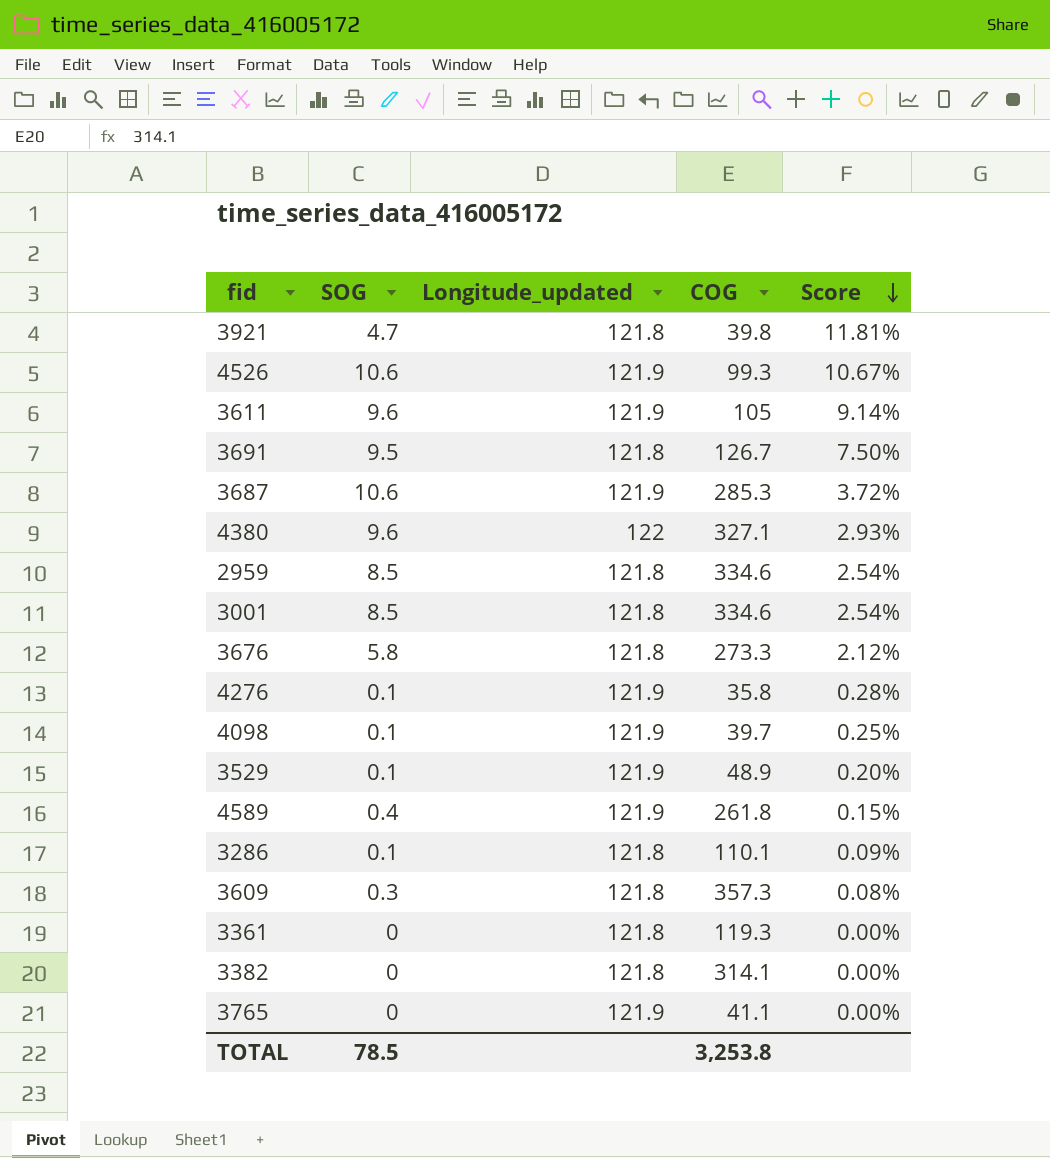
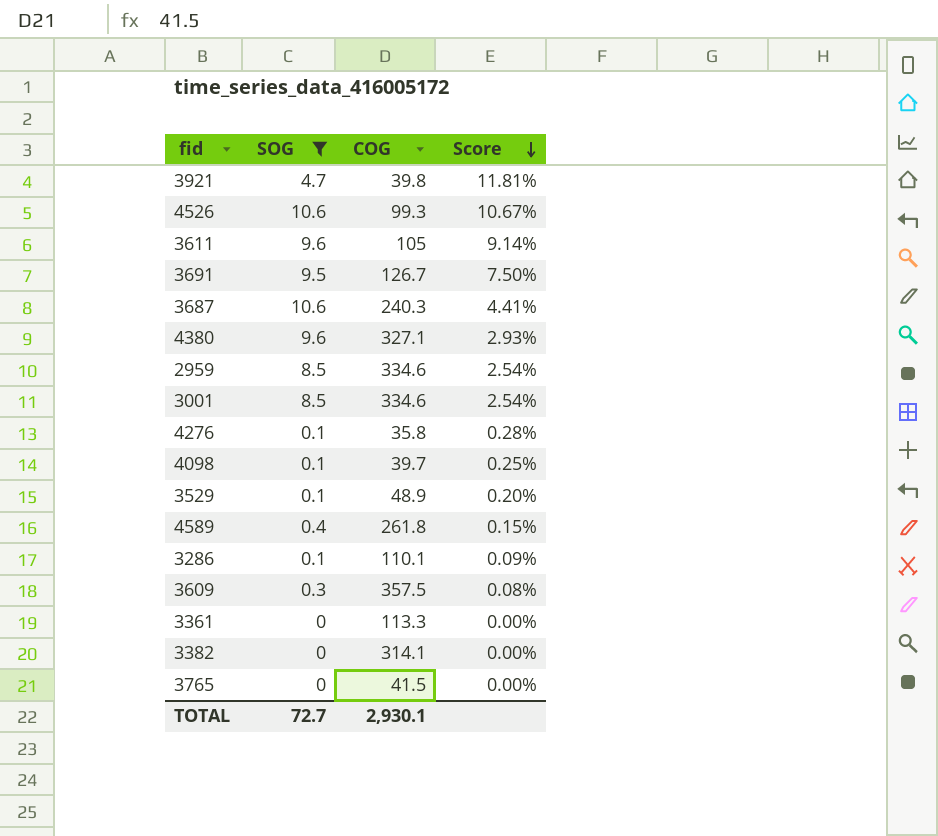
filter: none -> SOG != 5.8
column Longitude_updated | position: 3 -> none
3687 | COG: 285.3 -> 240.3
3687 | Score: 3.72% -> 4.41%
3609 | COG: 357.3 -> 357.5
3361 | COG: 119.3 -> 113.3
3765 | COG: 41.1 -> 41.5
TOTAL | SOG: 78.5 -> 72.7
TOTAL | COG: 3,253.8 -> 2,930.1

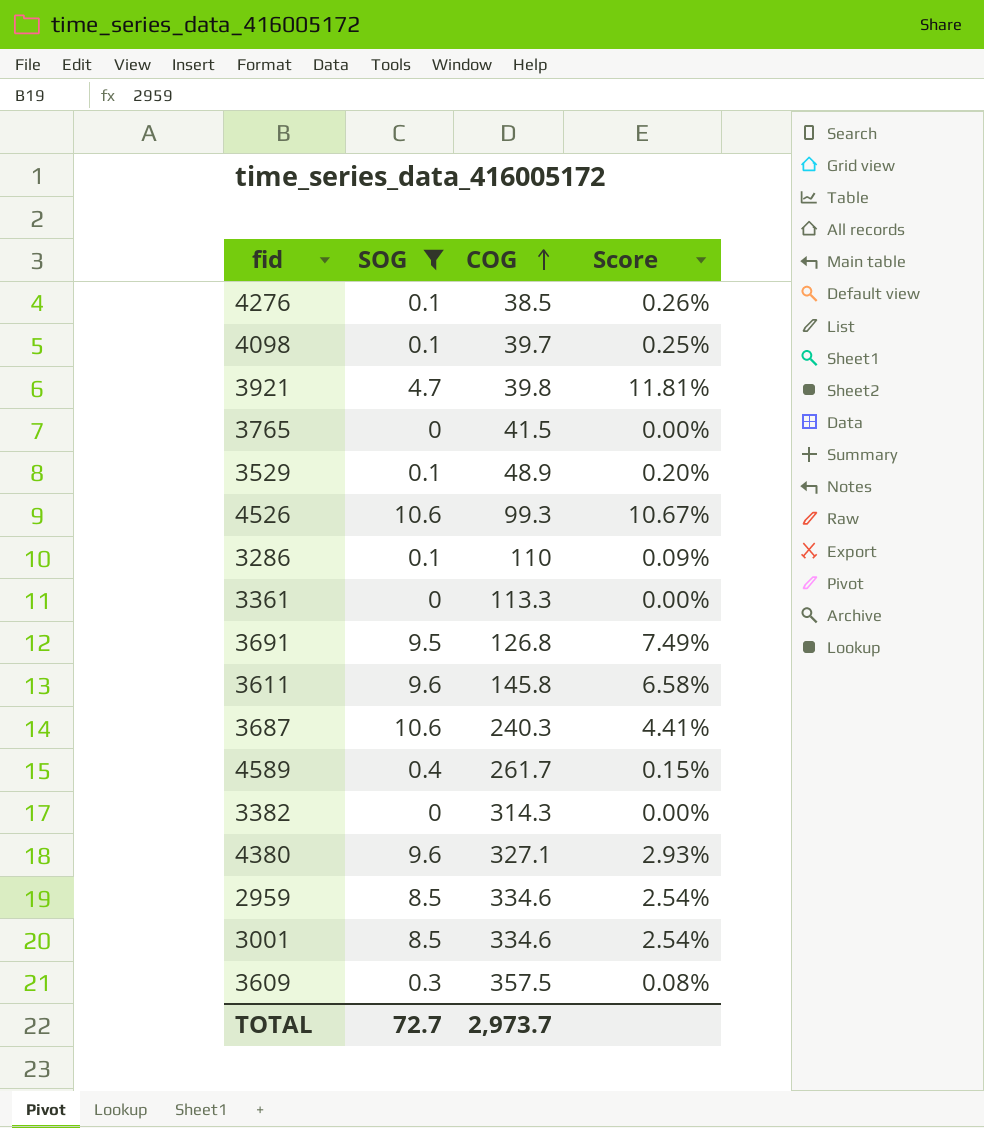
row order: Score descending -> COG ascending
4276 | COG: 35.8 -> 38.5
4276 | Score: 0.28% -> 0.26%
3286 | COG: 110.1 -> 110
3691 | COG: 126.7 -> 126.8
3691 | Score: 7.50% -> 7.49%
3611 | COG: 105 -> 145.8
3611 | Score: 9.14% -> 6.58%
4589 | COG: 261.8 -> 261.7
3382 | COG: 314.1 -> 314.3
TOTAL | COG: 2,930.1 -> 2,973.7

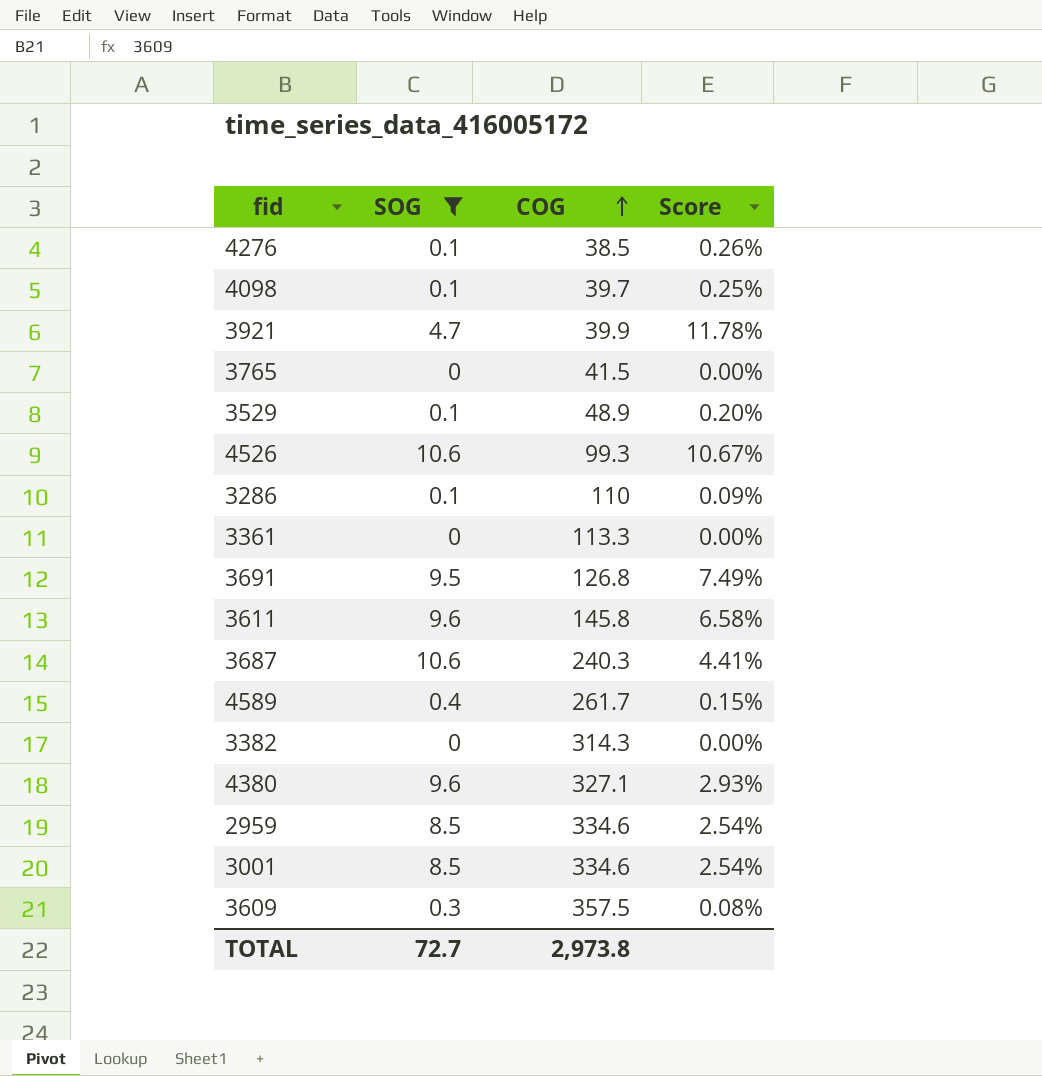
3921 | COG: 39.8 -> 39.9
3921 | Score: 11.81% -> 11.78%
TOTAL | COG: 2,973.7 -> 2,973.8

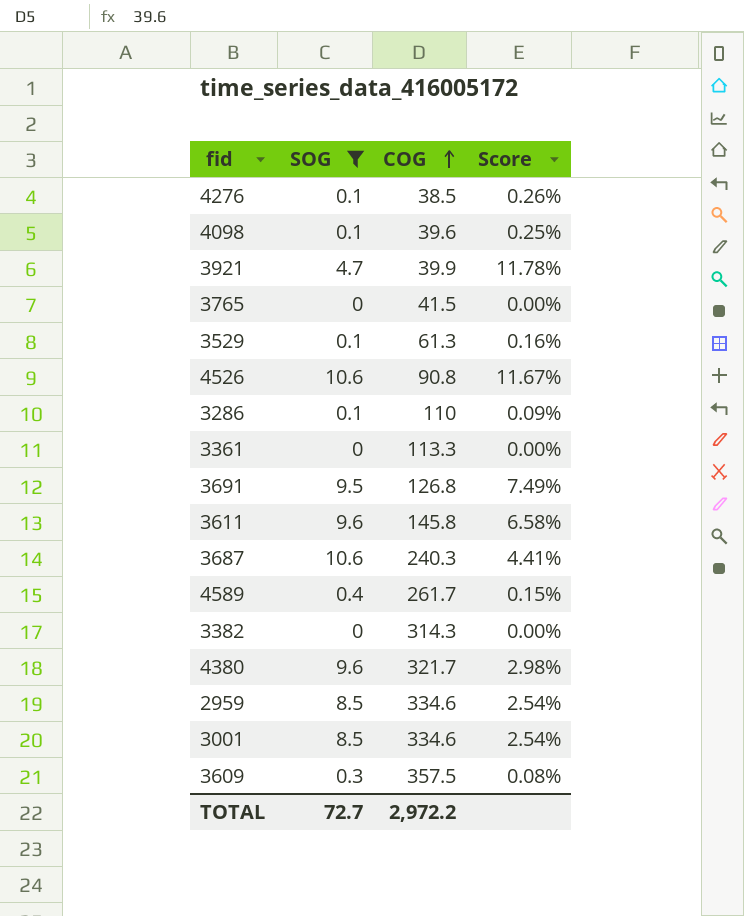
4098 | COG: 39.7 -> 39.6
3529 | COG: 48.9 -> 61.3
3529 | Score: 0.20% -> 0.16%
4526 | COG: 99.3 -> 90.8
4526 | Score: 10.67% -> 11.67%
4380 | COG: 327.1 -> 321.7
4380 | Score: 2.93% -> 2.98%
TOTAL | COG: 2,973.8 -> 2,972.2

